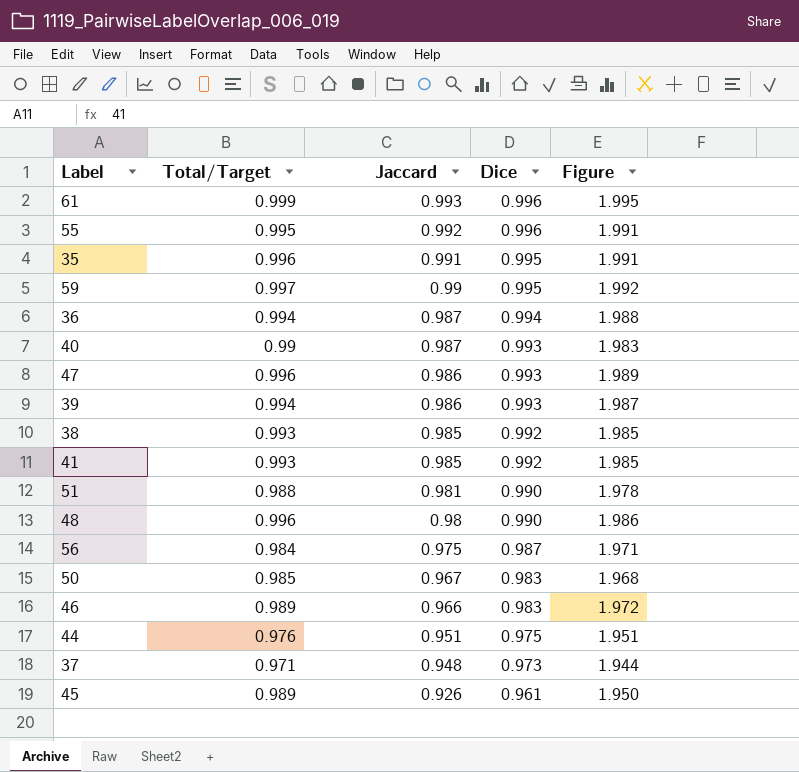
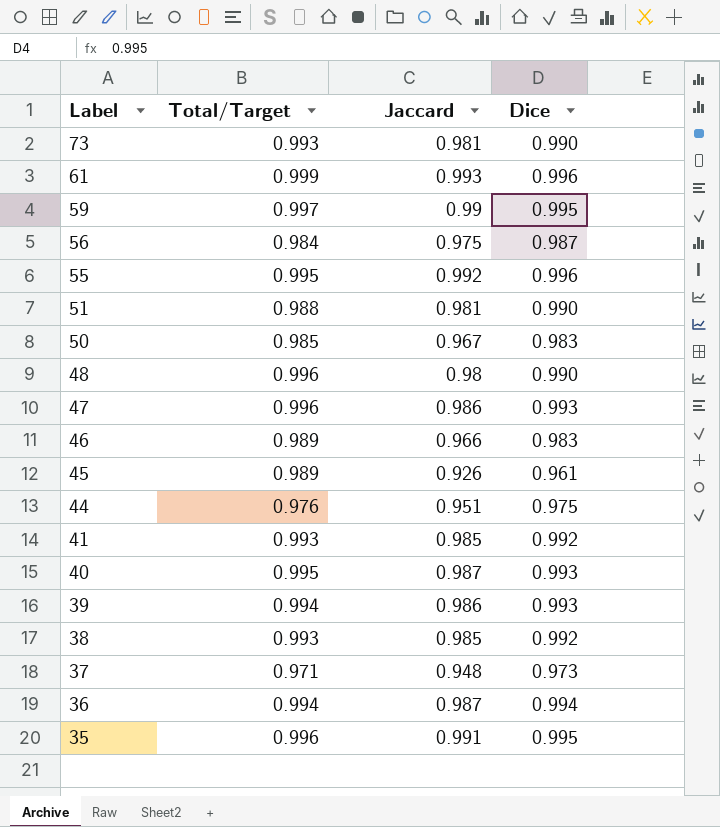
row order: Jaccard descending -> Label descending
column Figure | formula: [Total/Target] + [Dice] -> none
row 73: none -> 0.993 | 0.981 | 0.990
40 | Total/Target: 0.99 -> 0.995

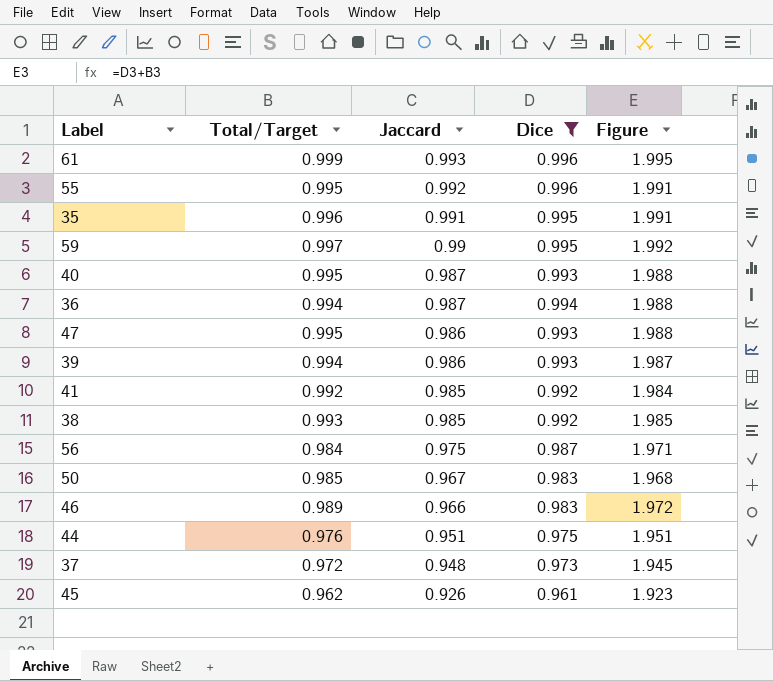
filter: none -> Dice != 0.990
row order: Label descending -> Jaccard descending
column Figure | formula: none -> [Total/Target] + [Dice]
47 | Total/Target: 0.996 -> 0.995
41 | Total/Target: 0.993 -> 0.992
37 | Total/Target: 0.971 -> 0.972
45 | Total/Target: 0.989 -> 0.962

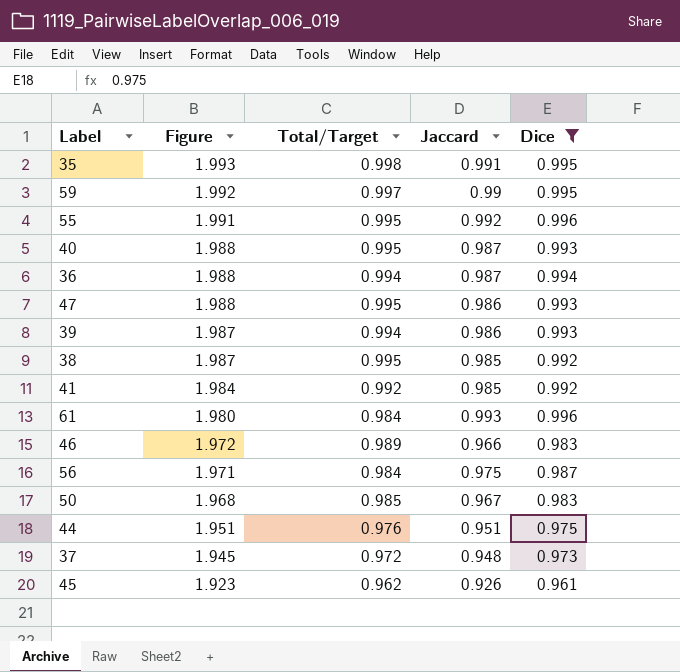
row order: Jaccard descending -> Figure descending
column Figure | position: 5 -> 2
35 | Figure: 1.991 -> 1.993
35 | Total/Target: 0.996 -> 0.998
38 | Figure: 1.985 -> 1.987
38 | Total/Target: 0.993 -> 0.995
61 | Figure: 1.995 -> 1.980
61 | Total/Target: 0.999 -> 0.984

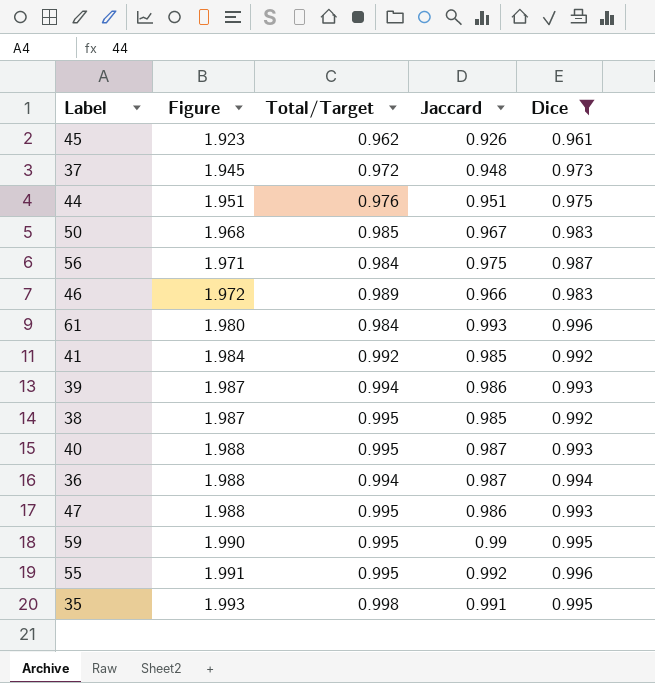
row order: Figure descending -> Figure ascending
59 | Figure: 1.992 -> 1.990
59 | Total/Target: 0.997 -> 0.995

